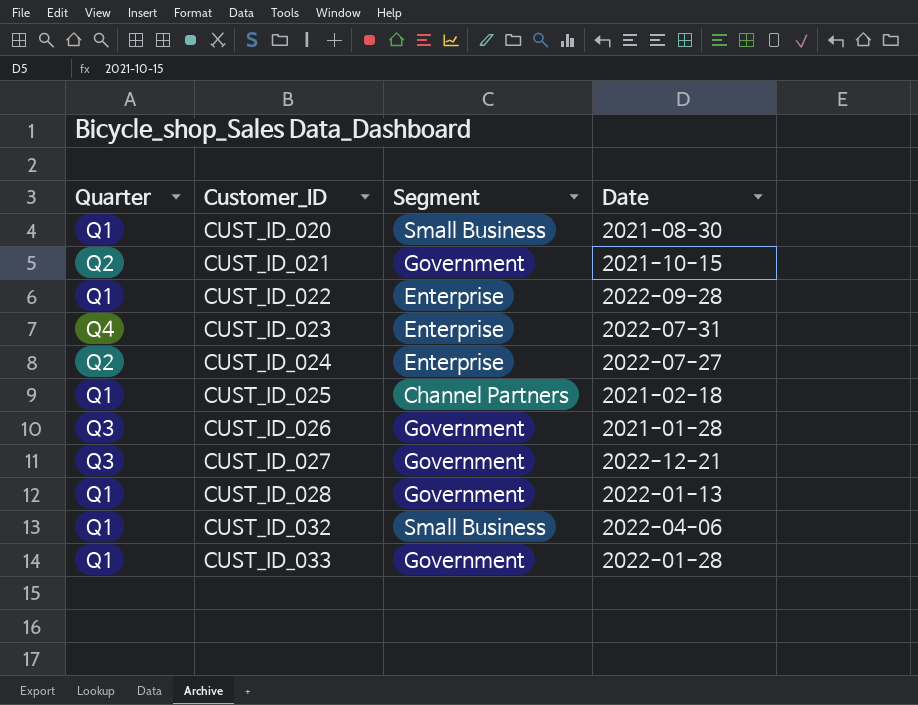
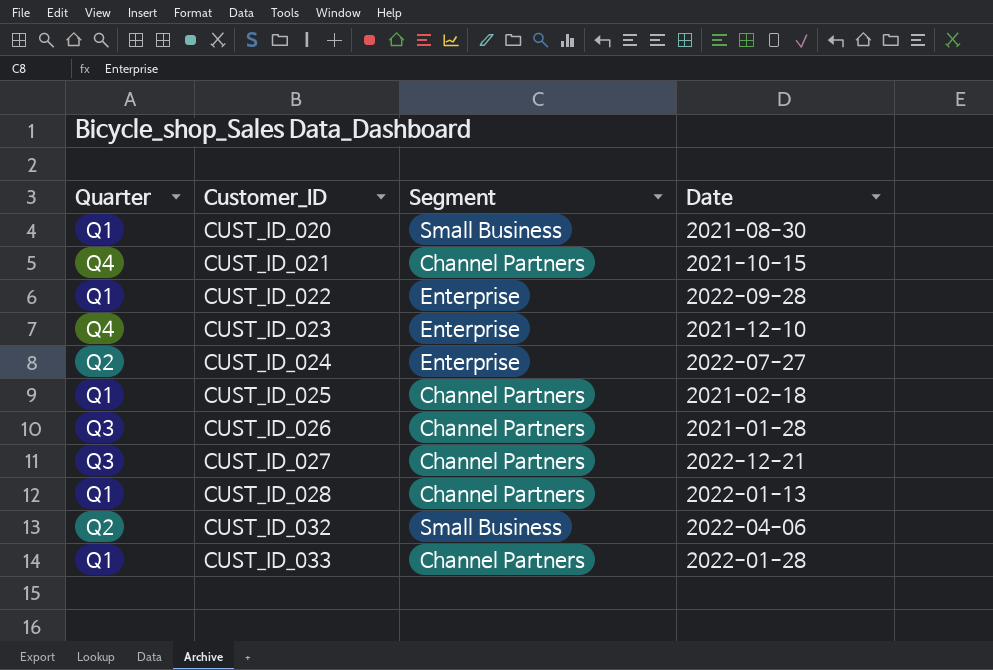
CUST_ID_021 | Quarter: Q2 -> Q4
CUST_ID_021 | Segment: Government -> Channel Partners
CUST_ID_023 | Date: 2022-07-31 -> 2021-12-10
CUST_ID_026 | Segment: Government -> Channel Partners
CUST_ID_027 | Segment: Government -> Channel Partners
CUST_ID_028 | Segment: Government -> Channel Partners
CUST_ID_032 | Quarter: Q1 -> Q2
CUST_ID_033 | Segment: Government -> Channel Partners

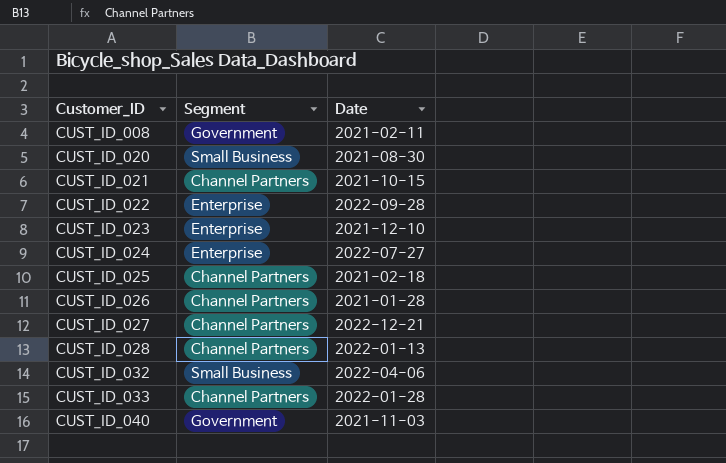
column Quarter | position: 1 -> none
row CUST_ID_008: none -> Government | 2021-02-11
row CUST_ID_040: none -> Government | 2021-11-03

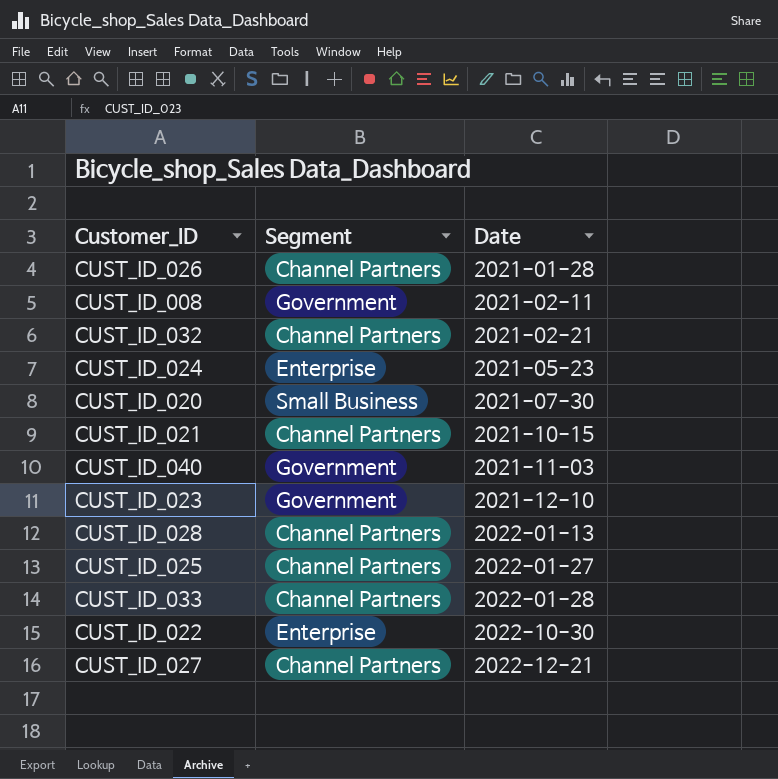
row order: Customer_ID ascending -> Date ascending
CUST_ID_032 | Segment: Small Business -> Channel Partners
CUST_ID_032 | Date: 2022-04-06 -> 2021-02-21
CUST_ID_024 | Date: 2022-07-27 -> 2021-05-23
CUST_ID_020 | Date: 2021-08-30 -> 2021-07-30
CUST_ID_023 | Segment: Enterprise -> Government
CUST_ID_025 | Date: 2021-02-18 -> 2022-01-27
CUST_ID_022 | Date: 2022-09-28 -> 2022-10-30

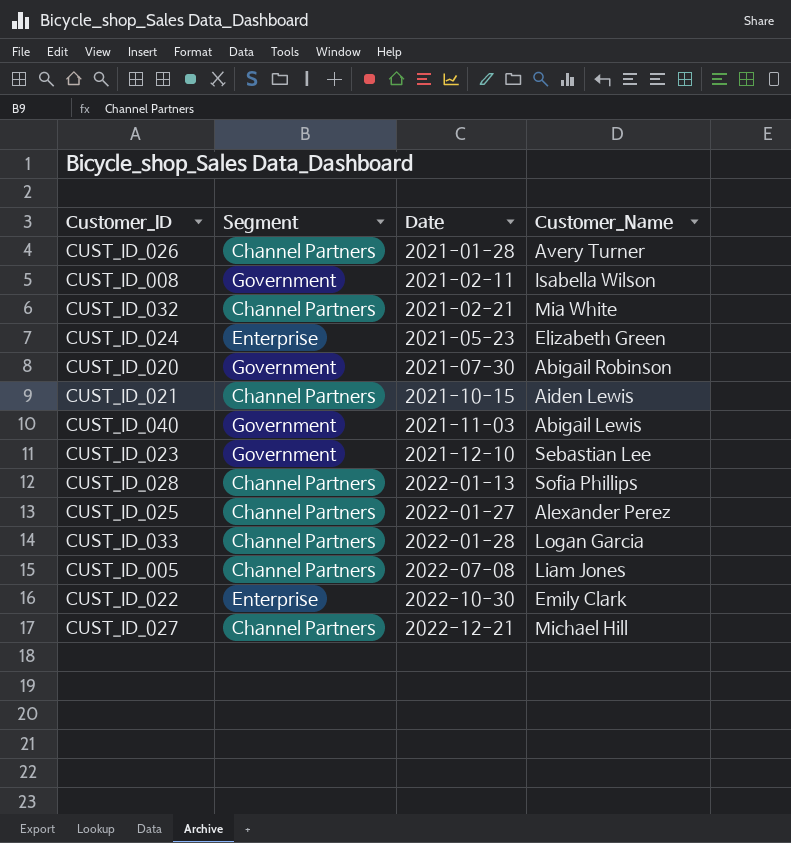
column Customer_Name | position: none -> 4
CUST_ID_020 | Segment: Small Business -> Government
row CUST_ID_005: none -> Channel Partners | 2022-07-08 | Liam Jones

